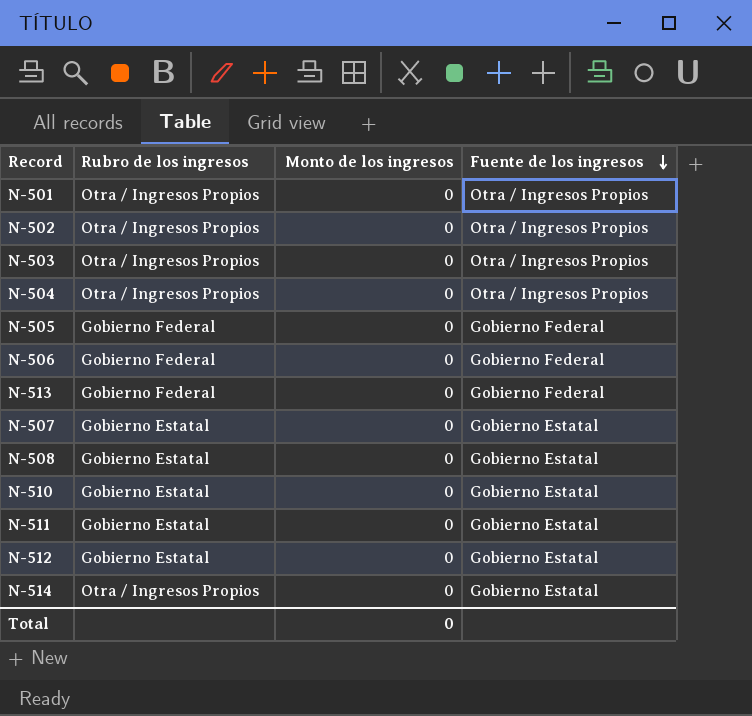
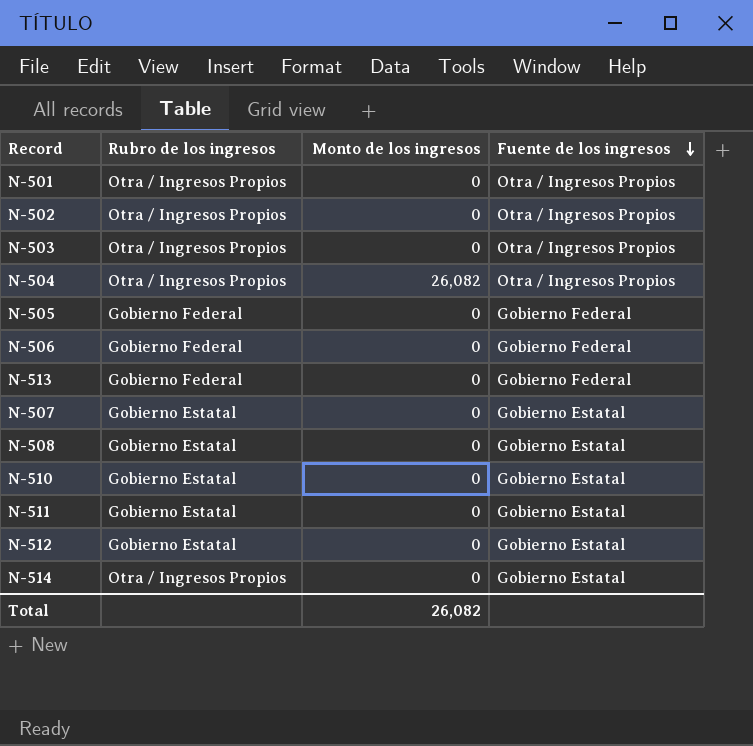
N-504 | Monto de los ingresos: 0 -> 26,082
Total | Monto de los ingresos: 0 -> 26,082

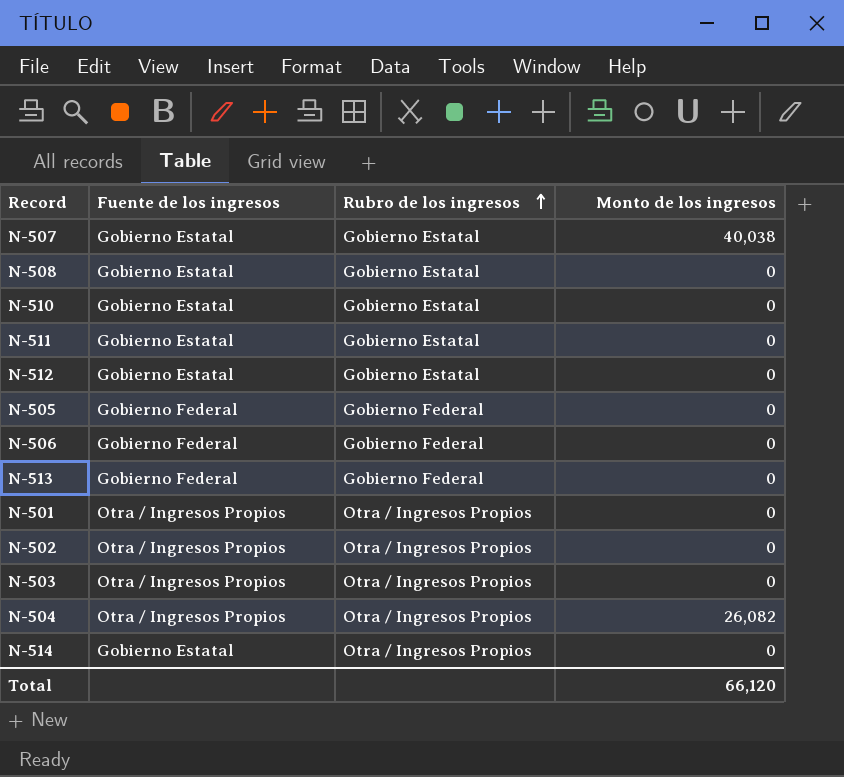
row order: Fuente de los ingresos descending -> Rubro de los ingresos ascending
column Fuente de los ingresos | position: 4 -> 2
N-507 | Monto de los ingresos: 0 -> 40,038
Total | Monto de los ingresos: 26,082 -> 66,120

